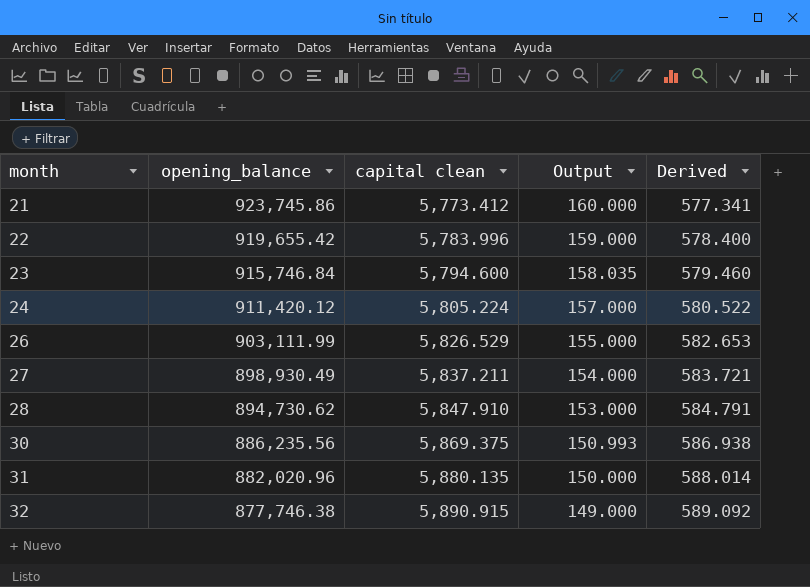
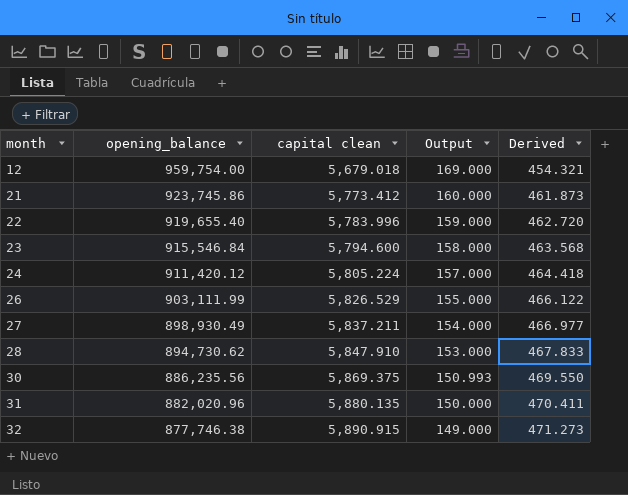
column Derived | formula: [capital clean] * 0.1 -> [capital clean] * 0.08
row 12: none -> 959,754.00 | 5,679.018 | 169.000 | 454.321
22 | opening_balance: 919,655.42 -> 919,655.40
23 | opening_balance: 915,746.84 -> 915,546.84
23 | Output: 158.035 -> 158.000

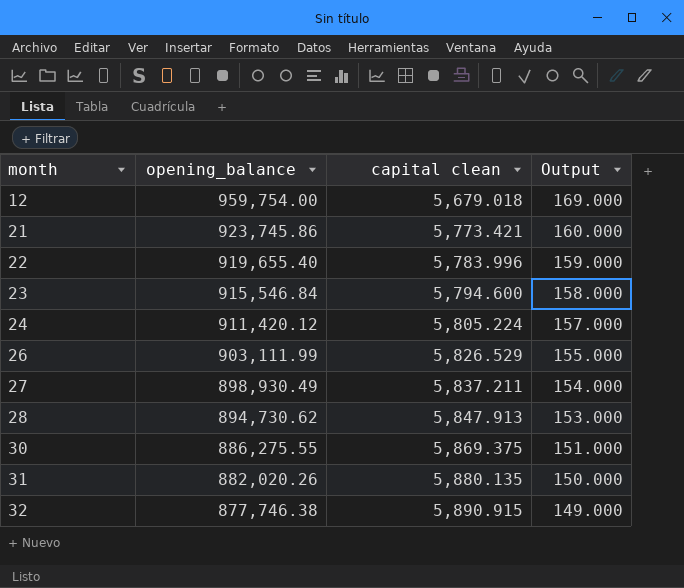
column Derived | formula: [capital clean] * 0.08 -> none
21 | capital clean: 5,773.412 -> 5,773.421
28 | capital clean: 5,847.910 -> 5,847.913
30 | opening_balance: 886,235.56 -> 886,275.55
30 | Output: 150.993 -> 151.000
31 | opening_balance: 882,020.96 -> 882,020.26

